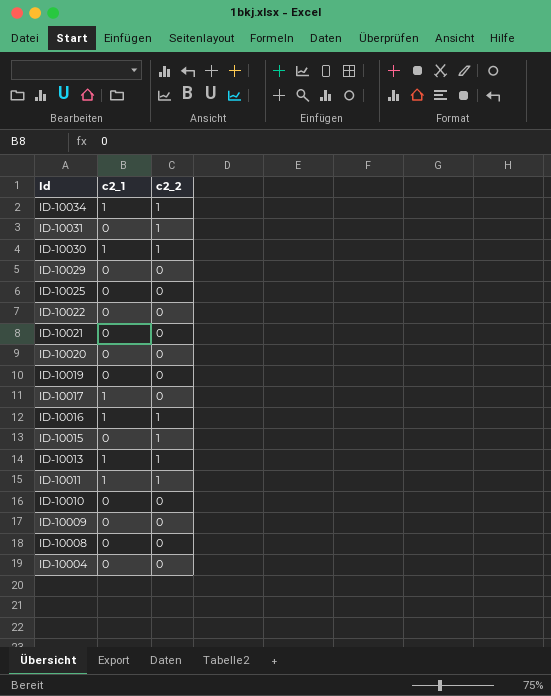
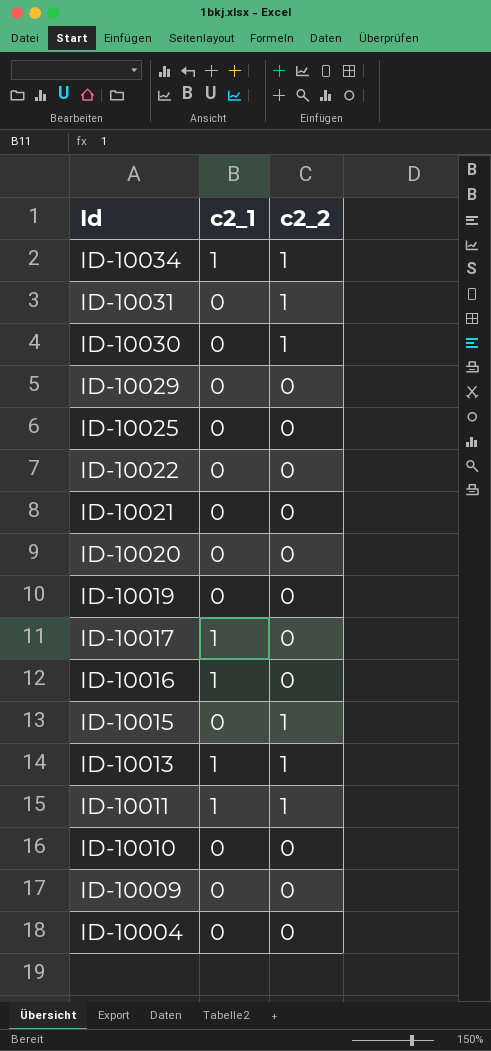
row ID-10008: 0 | 0 -> none
ID-10030 | c2_1: 1 -> 0
ID-10016 | c2_2: 1 -> 0

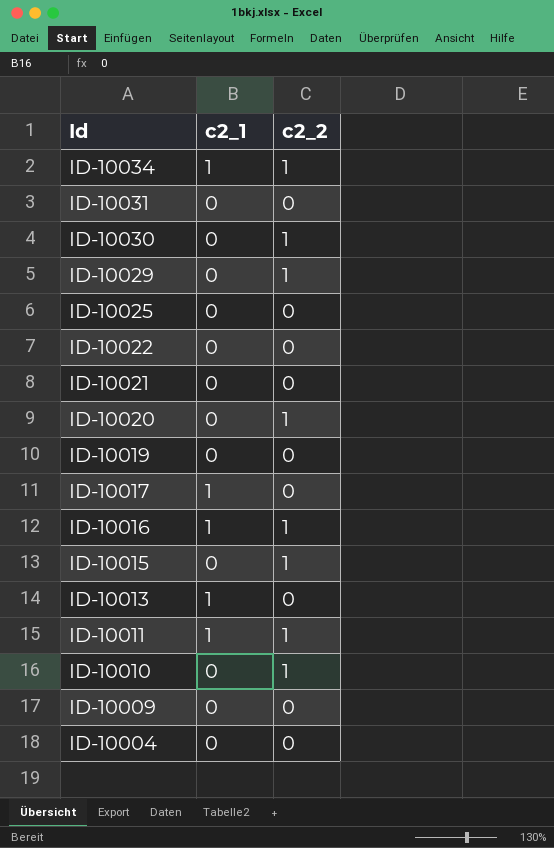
ID-10031 | c2_2: 1 -> 0
ID-10029 | c2_2: 0 -> 1
ID-10020 | c2_2: 0 -> 1
ID-10016 | c2_2: 0 -> 1
ID-10013 | c2_2: 1 -> 0
ID-10010 | c2_2: 0 -> 1

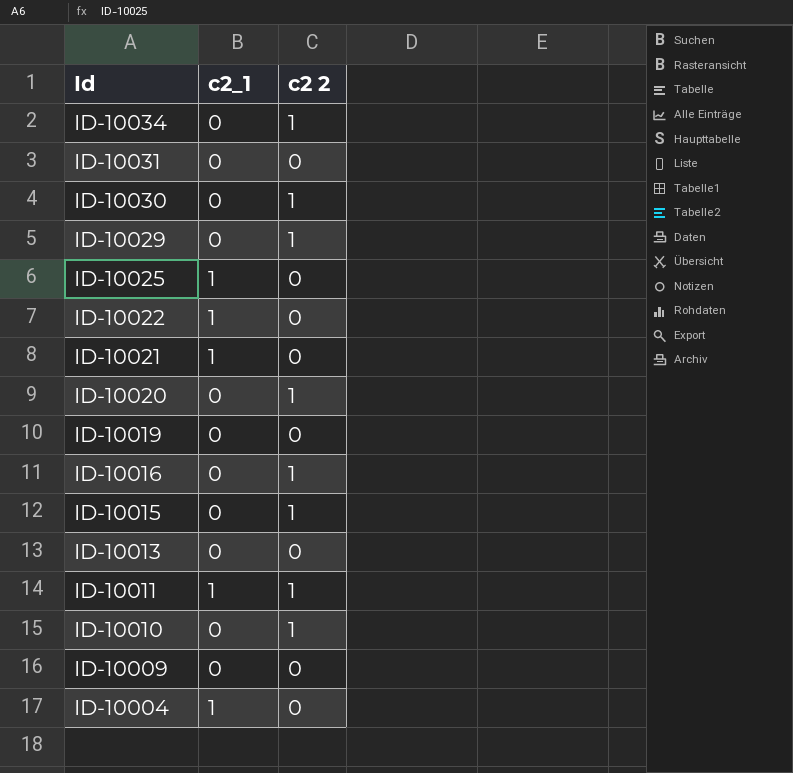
column name: c2_2 -> c2 2
row ID-10017: 1 | 0 -> none
ID-10034 | c2_1: 1 -> 0
ID-10025 | c2_1: 0 -> 1
ID-10022 | c2_1: 0 -> 1
ID-10021 | c2_1: 0 -> 1
ID-10016 | c2_1: 1 -> 0
ID-10013 | c2_1: 1 -> 0
ID-10004 | c2_1: 0 -> 1

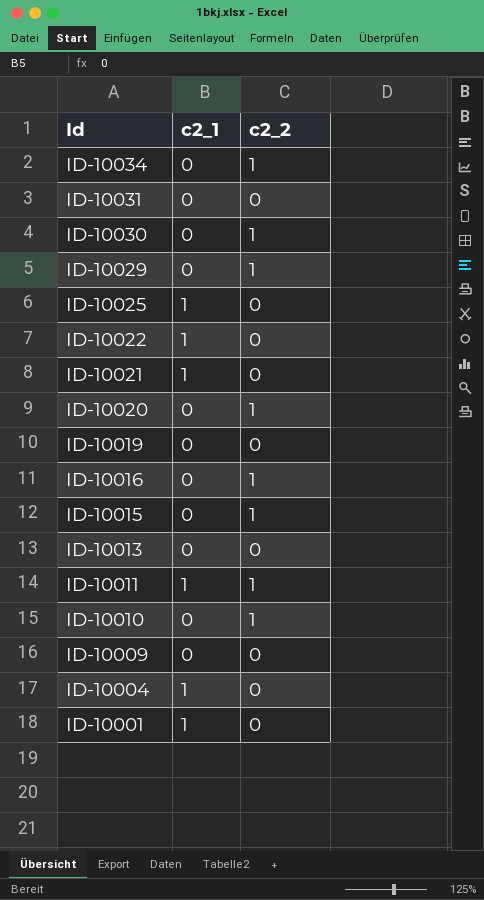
column name: c2 2 -> c2_2
row ID-10001: none -> 1 | 0

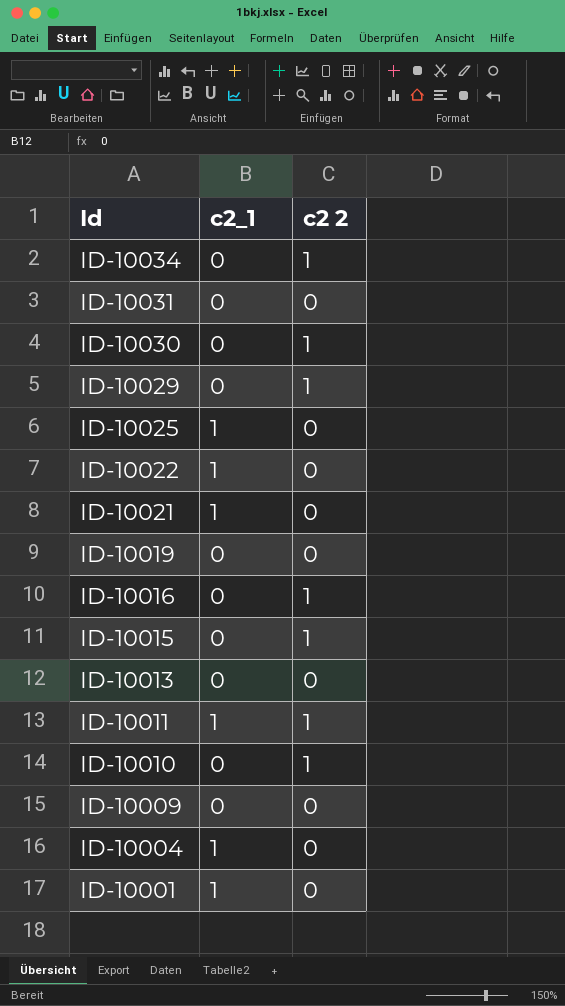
column name: c2_2 -> c2 2
row ID-10020: 0 | 1 -> none

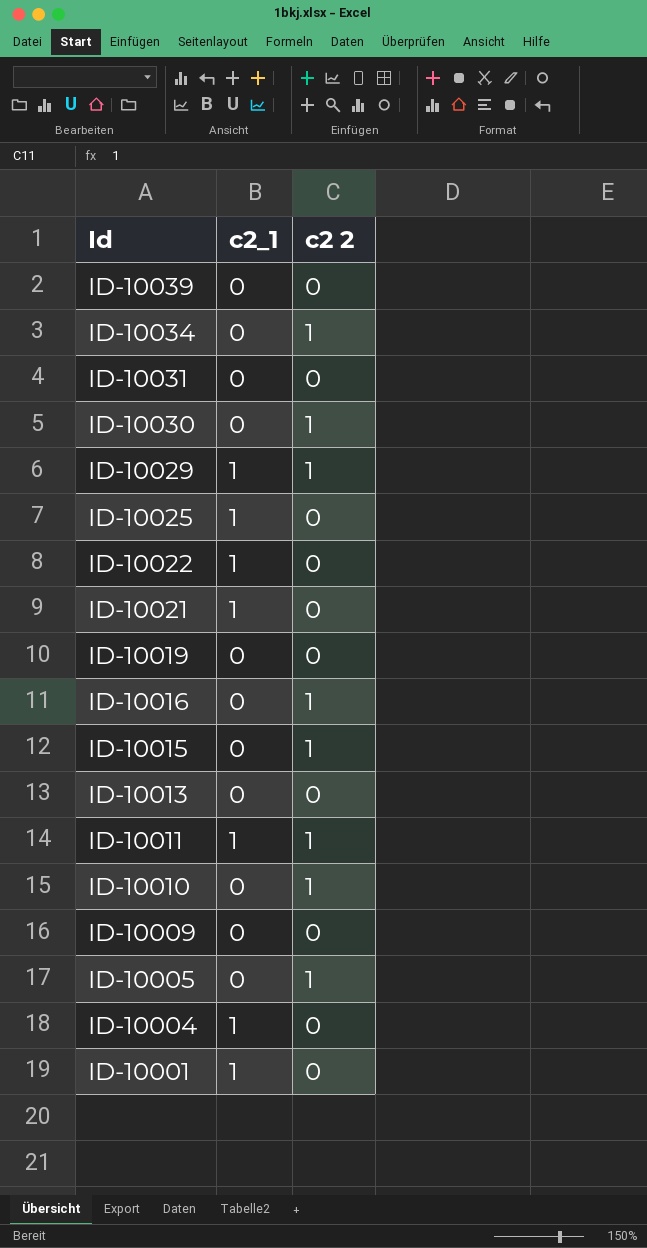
row ID-10039: none -> 0 | 0
ID-10029 | c2_1: 0 -> 1
row ID-10005: none -> 0 | 1

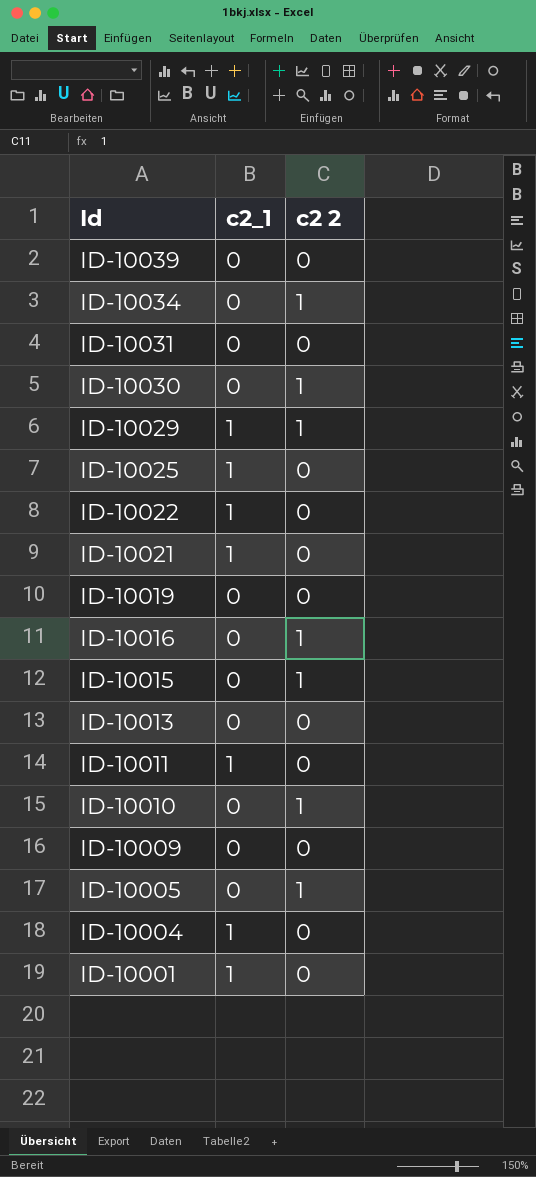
ID-10011 | c2 2: 1 -> 0

